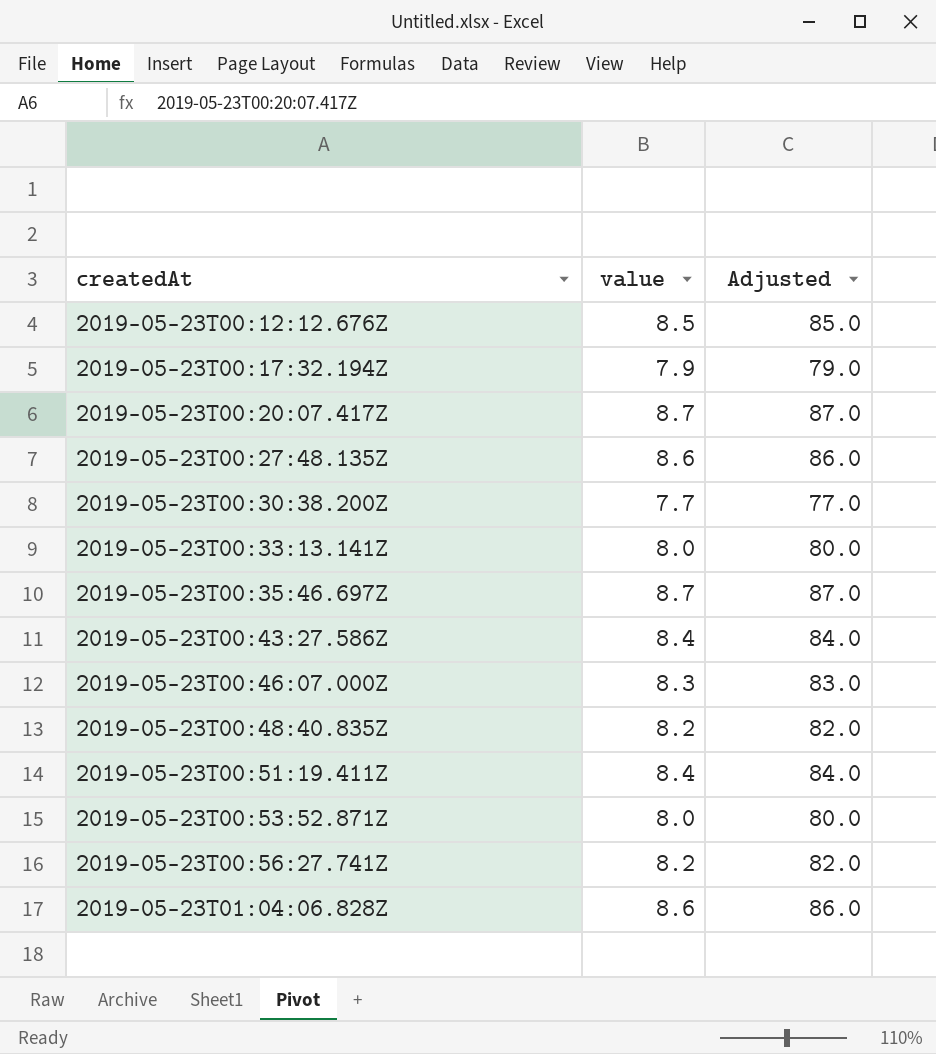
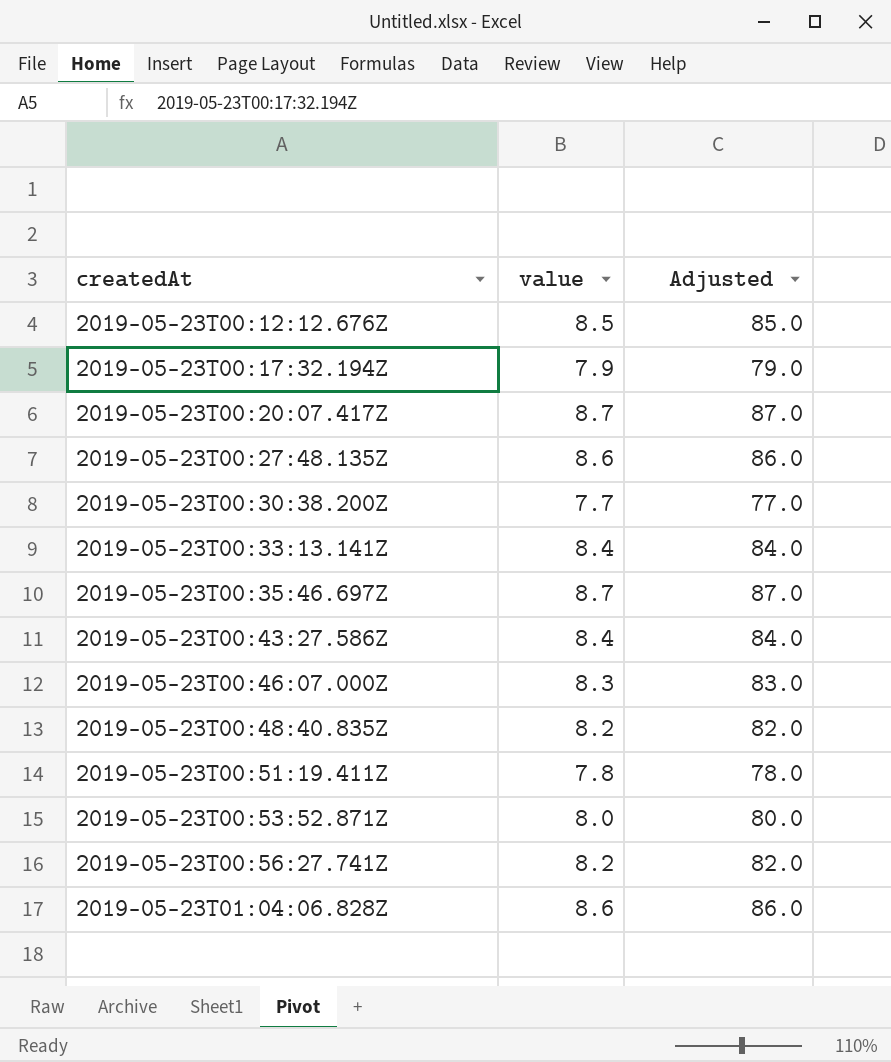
2019-05-23T00:33:13.141Z | value: 8.0 -> 8.4
2019-05-23T00:33:13.141Z | Adjusted: 80.0 -> 84.0
2019-05-23T00:51:19.411Z | value: 8.4 -> 7.8
2019-05-23T00:51:19.411Z | Adjusted: 84.0 -> 78.0

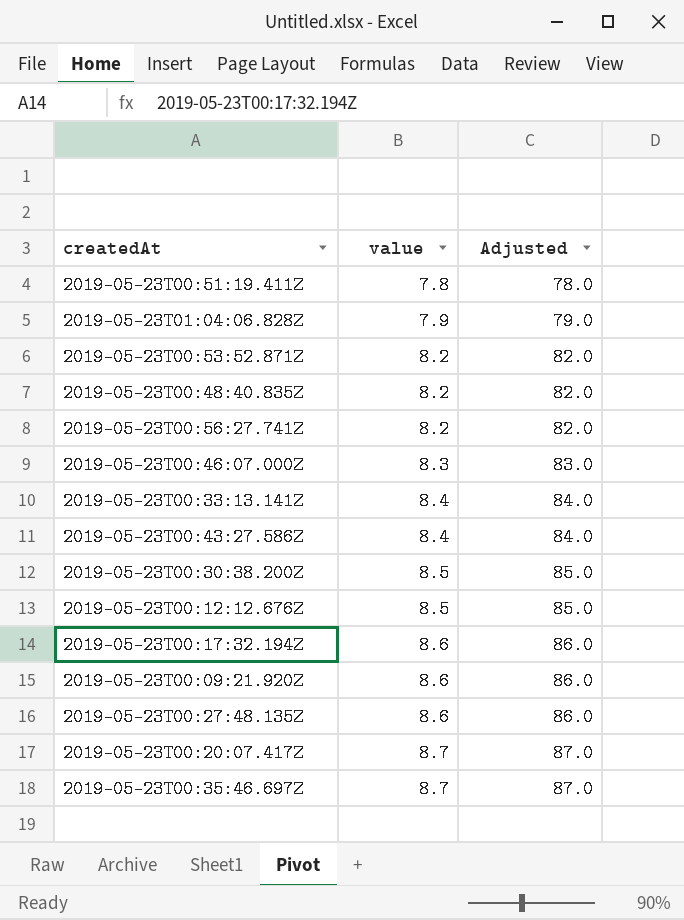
row order: createdAt ascending -> value ascending
2019-05-23T01:04:06.828Z | value: 8.6 -> 7.9
2019-05-23T01:04:06.828Z | Adjusted: 86.0 -> 79.0
2019-05-23T00:53:52.871Z | value: 8.0 -> 8.2
2019-05-23T00:53:52.871Z | Adjusted: 80.0 -> 82.0
2019-05-23T00:30:38.200Z | value: 7.7 -> 8.5
2019-05-23T00:30:38.200Z | Adjusted: 77.0 -> 85.0
2019-05-23T00:17:32.194Z | value: 7.9 -> 8.6
2019-05-23T00:17:32.194Z | Adjusted: 79.0 -> 86.0
row 2019-05-23T00:09:21.920Z: none -> 8.6 | 86.0

